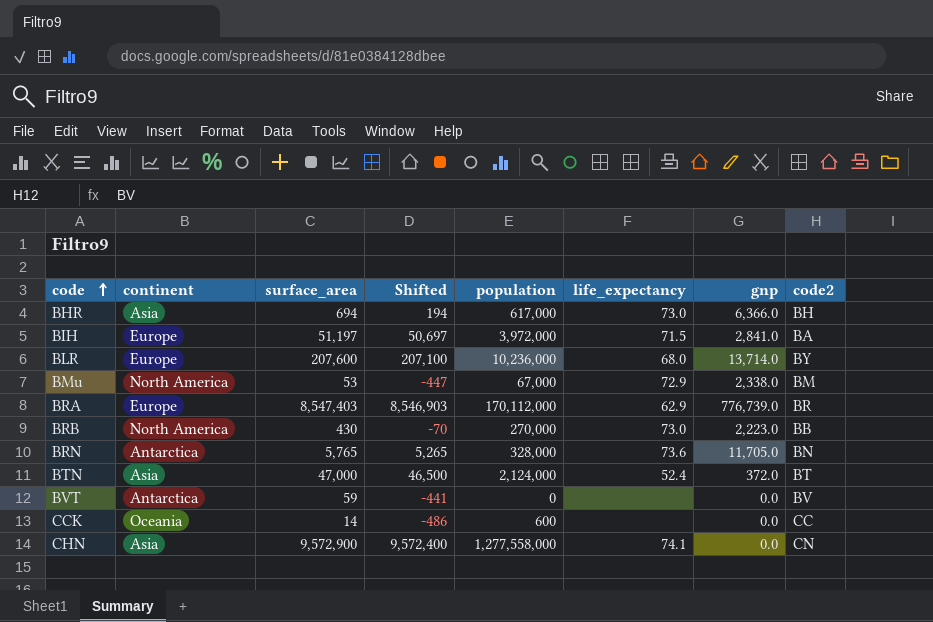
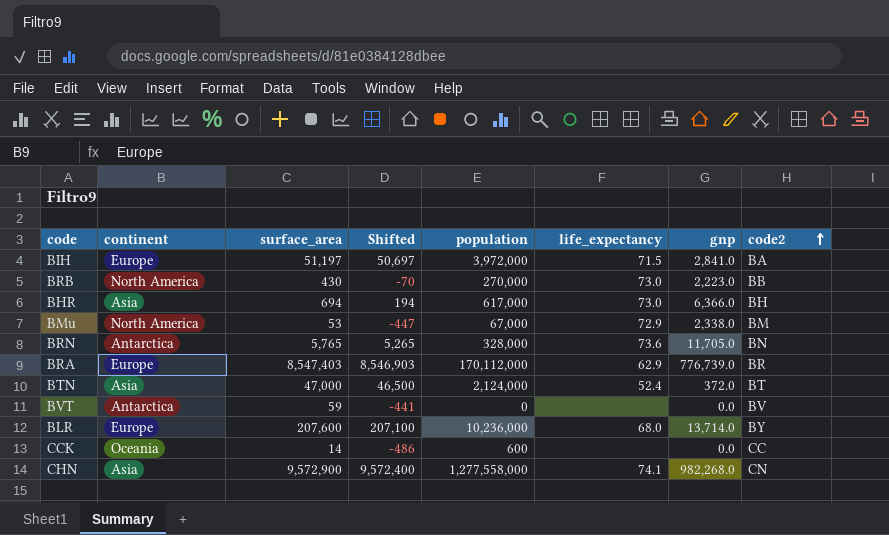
row order: code ascending -> code2 ascending
CHN | gnp: 0.0 -> 982,268.0

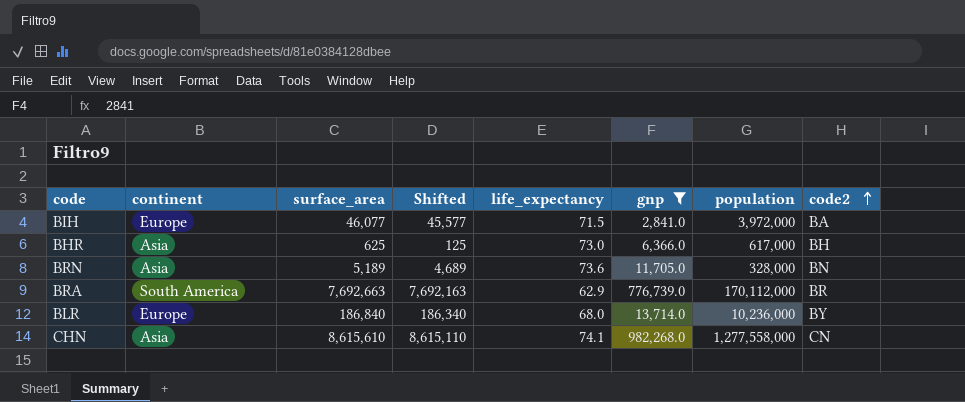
filter: none -> gnp >= 2,841.0
column population | position: 5 -> 7
BIH | surface_area: 51,197 -> 46,077
BIH | Shifted: 50,697 -> 45,577
BHR | surface_area: 694 -> 625
BHR | Shifted: 194 -> 125
BRN | continent: Antarctica -> Asia
BRN | surface_area: 5,765 -> 5,189
BRN | Shifted: 5,265 -> 4,689
BRA | continent: Europe -> South America
BRA | surface_area: 8,547,403 -> 7,692,663
BRA | Shifted: 8,546,903 -> 7,692,163
BLR | surface_area: 207,600 -> 186,840
BLR | Shifted: 207,100 -> 186,340
CHN | surface_area: 9,572,900 -> 8,615,610
CHN | Shifted: 9,572,400 -> 8,615,110

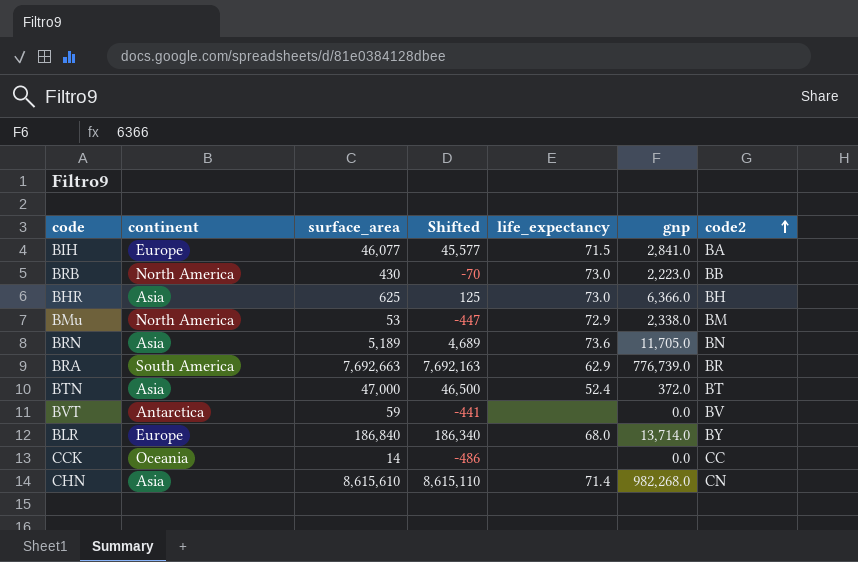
filter: gnp >= 2,841.0 -> none
column population | position: 7 -> none
CHN | life_expectancy: 74.1 -> 71.4

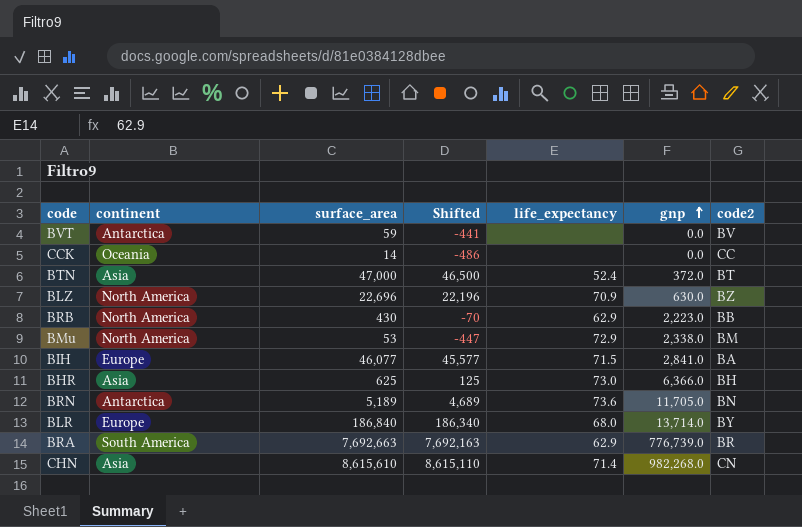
row order: code2 ascending -> gnp ascending
row BLZ: none -> North America | 22,696 | 22,196 | 70.9 | 630.0 | BZ
BRB | life_expectancy: 73.0 -> 62.9
BRN | continent: Asia -> Antarctica

